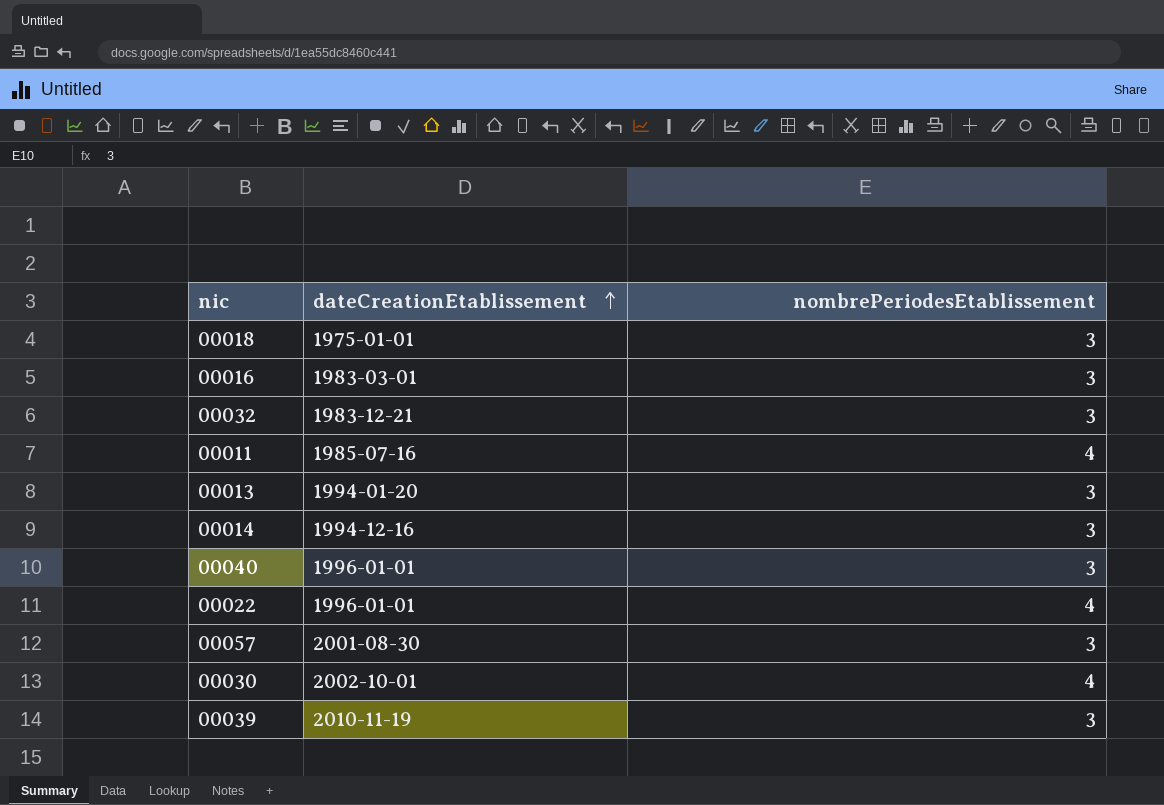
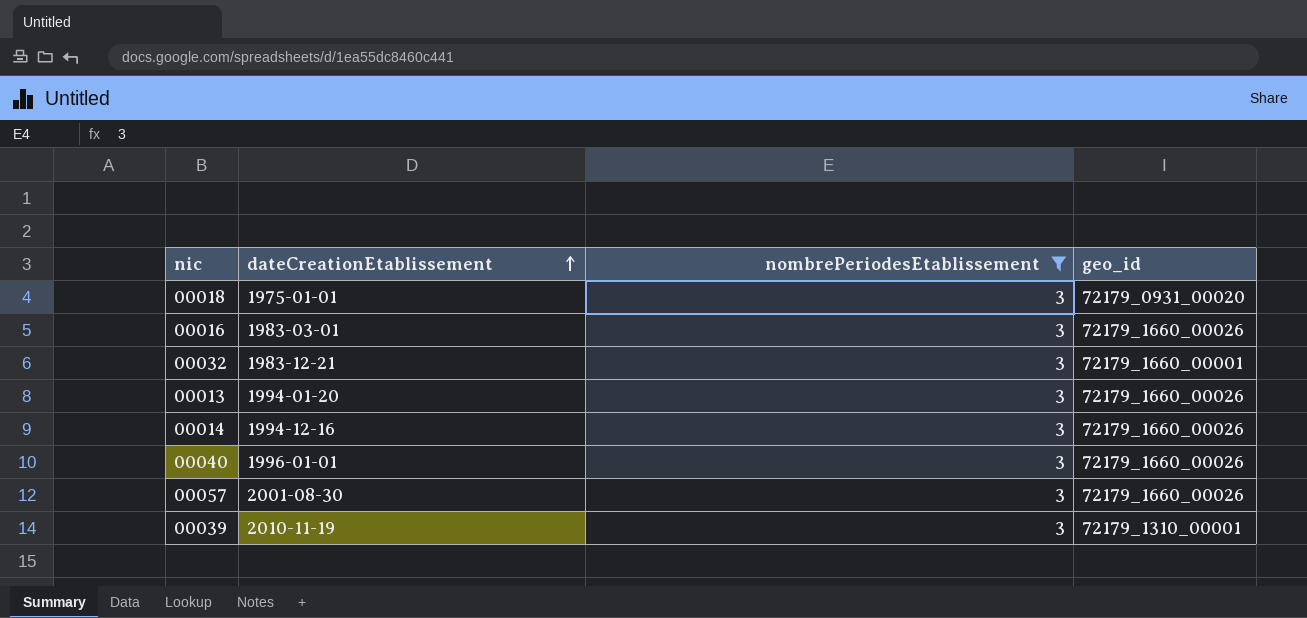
filter: none -> nombrePeriodesEtablissement = 3
column geo_id | position: none -> 4

